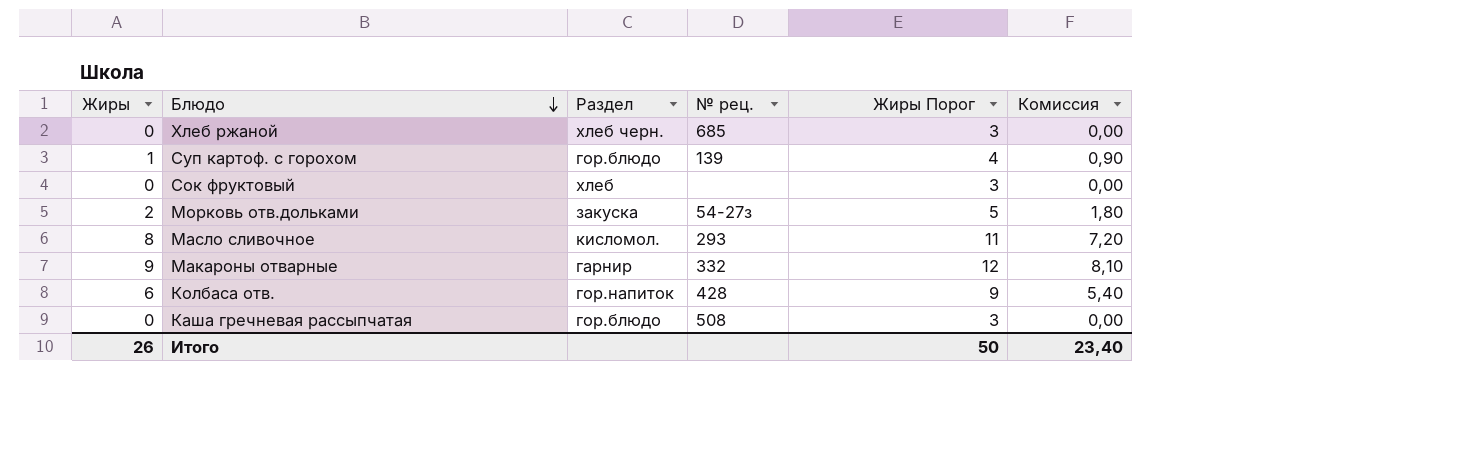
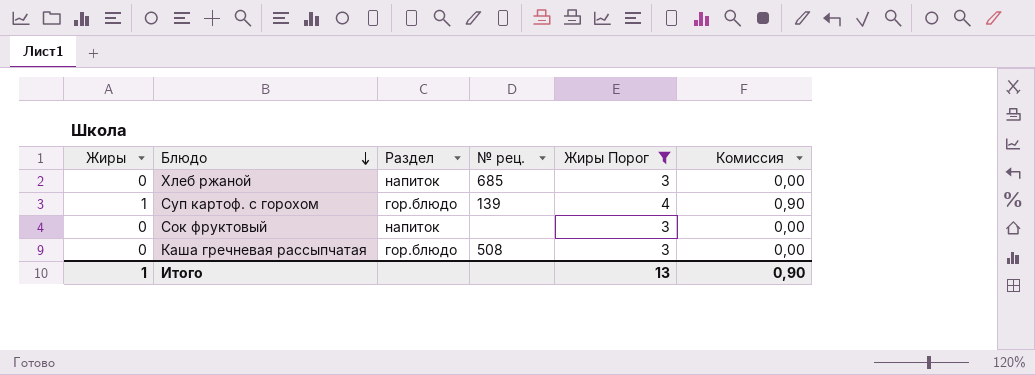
filter: none -> Жиры Порог <= 4
Хлеб ржаной | Раздел: хлеб черн. -> напиток
Сок фруктовый | Раздел: хлеб -> напиток
Итого | Жиры: 26 -> 1
Итого | Жиры Порог: 50 -> 13
Итого | Комиссия: 23,40 -> 0,90

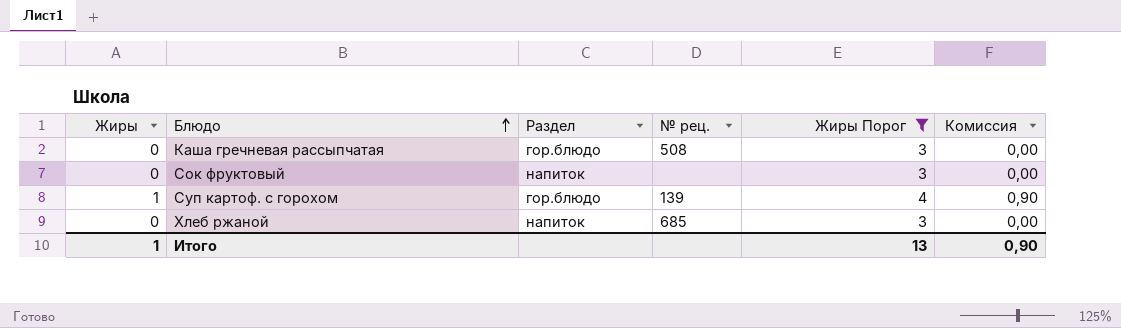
row order: Блюдо descending -> Блюдо ascending

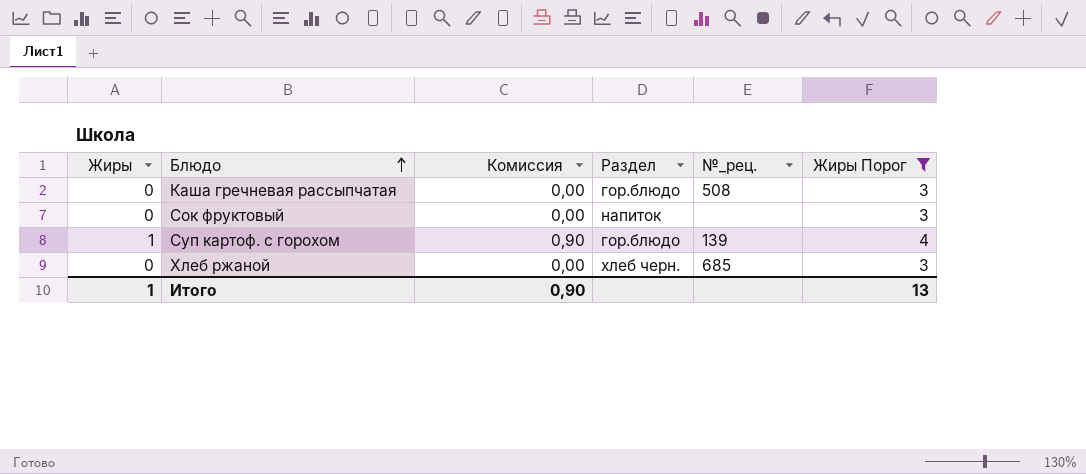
column Комиссия | position: 6 -> 3
column name: № рец. -> №_рец.
Хлеб ржаной | Раздел: напиток -> хлеб черн.

